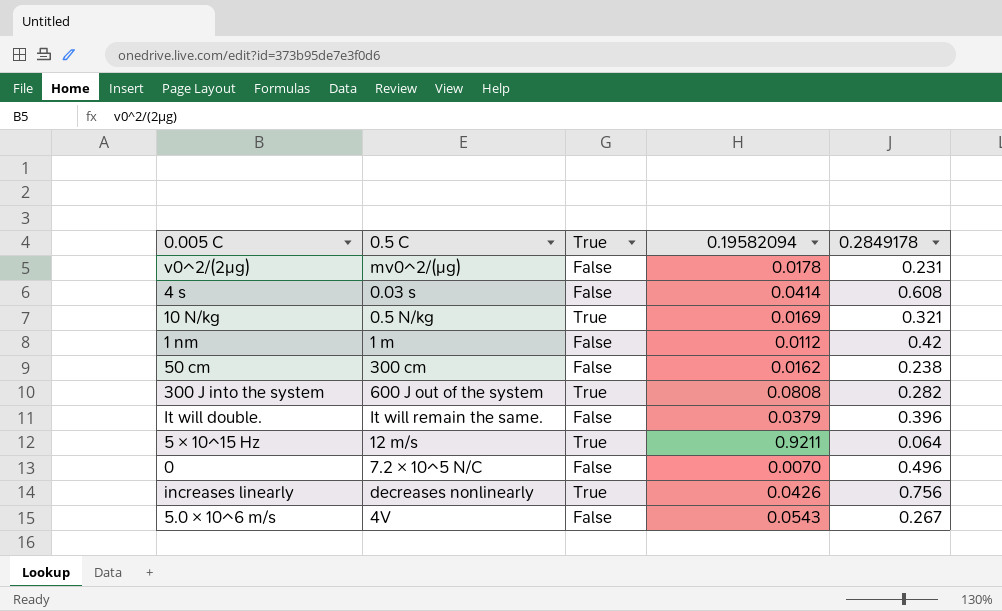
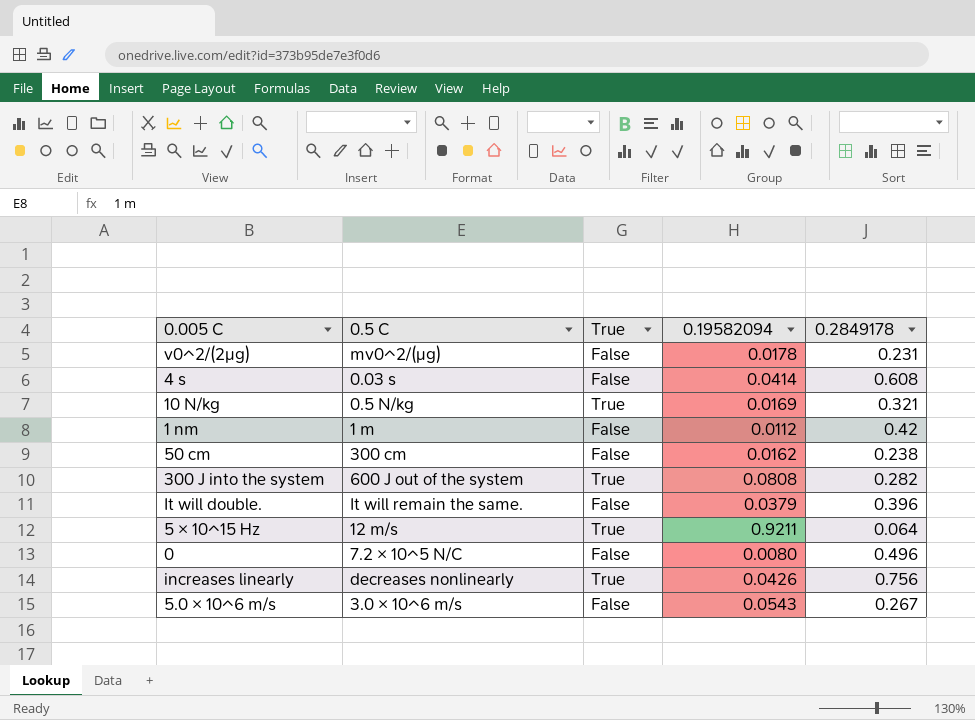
0 | 0.19582094: 0.0070 -> 0.0080
5.0 × 10^6 m/s | 0.5 C: 4V -> 3.0 × 10^6 m/s

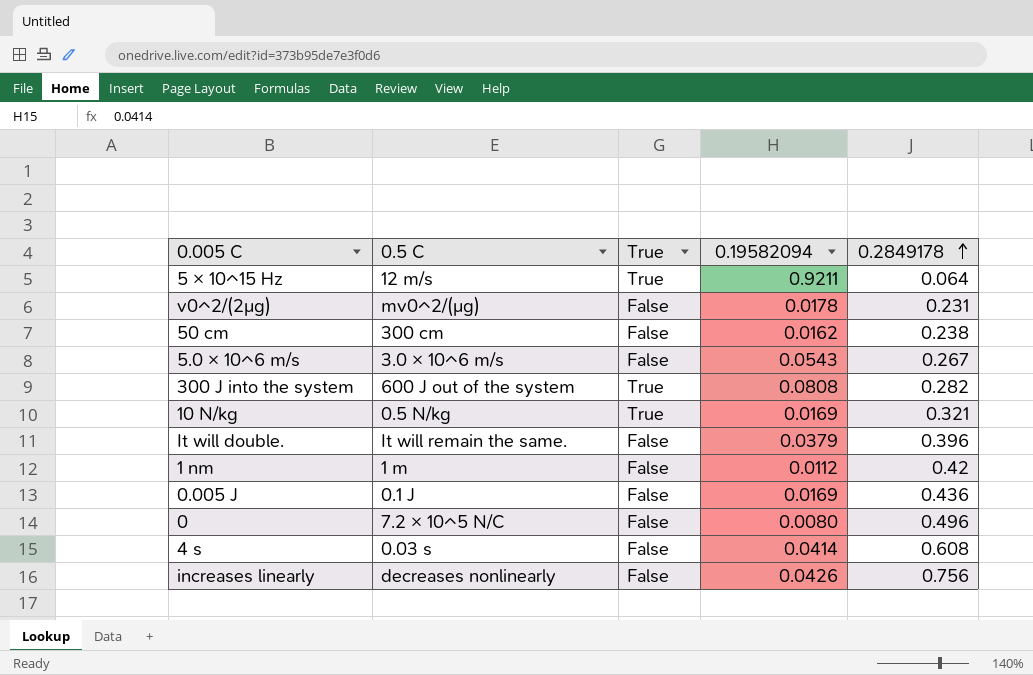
row order: none -> 0.2849178 ascending
row 0.005 J: none -> 0.1 J | False | 0.0169 | 0.436
increases linearly | True: True -> False

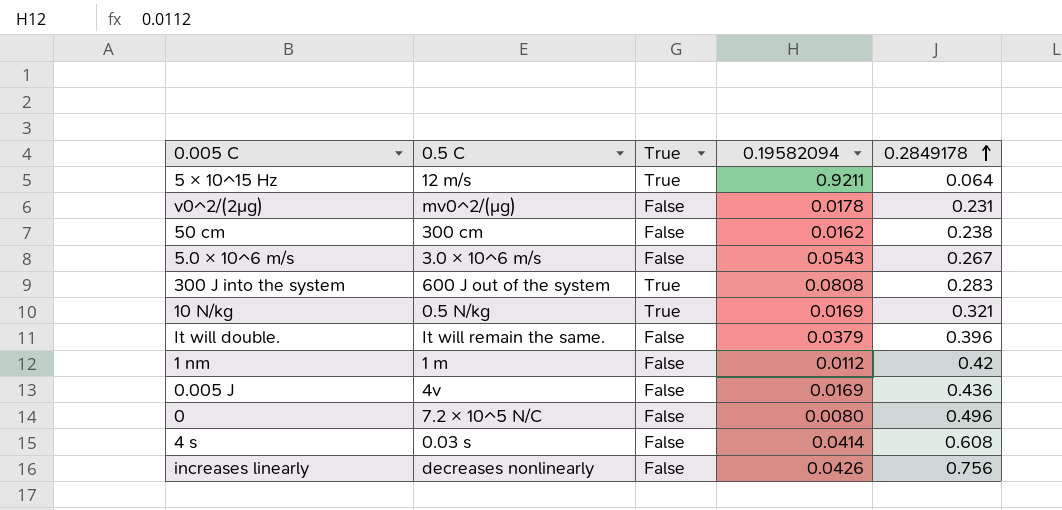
300 J into the system | 0.2849178: 0.282 -> 0.283
0.005 J | 0.5 C: 0.1 J -> 4v

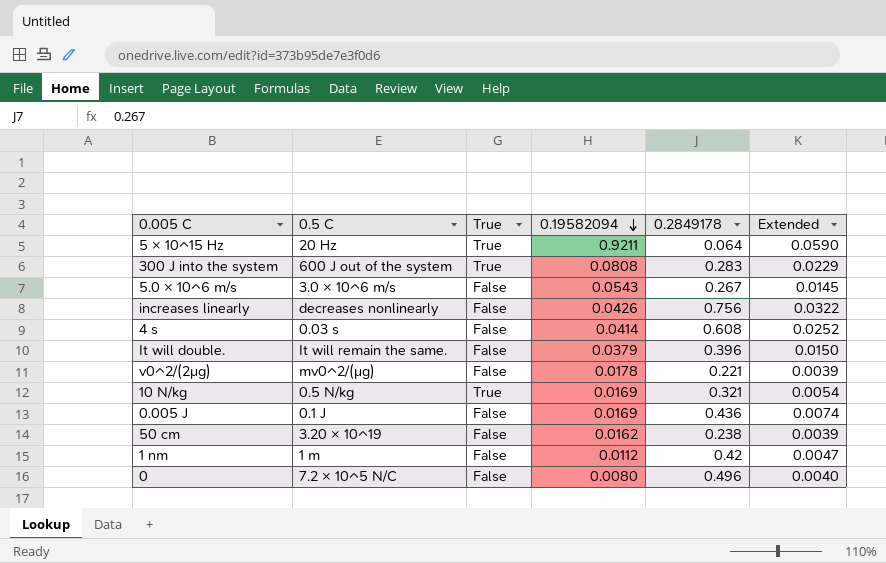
row order: 0.2849178 ascending -> 0.19582094 descending
column Extended | formula: none -> [0.19582094] * [0.2849178]
5 × 10^15 Hz | 0.5 C: 12 m/s -> 20 Hz
v0^2/(2μg) | 0.2849178: 0.231 -> 0.221
0.005 J | 0.5 C: 4v -> 0.1 J
50 cm | 0.5 C: 300 cm -> 3.20 × 10^19

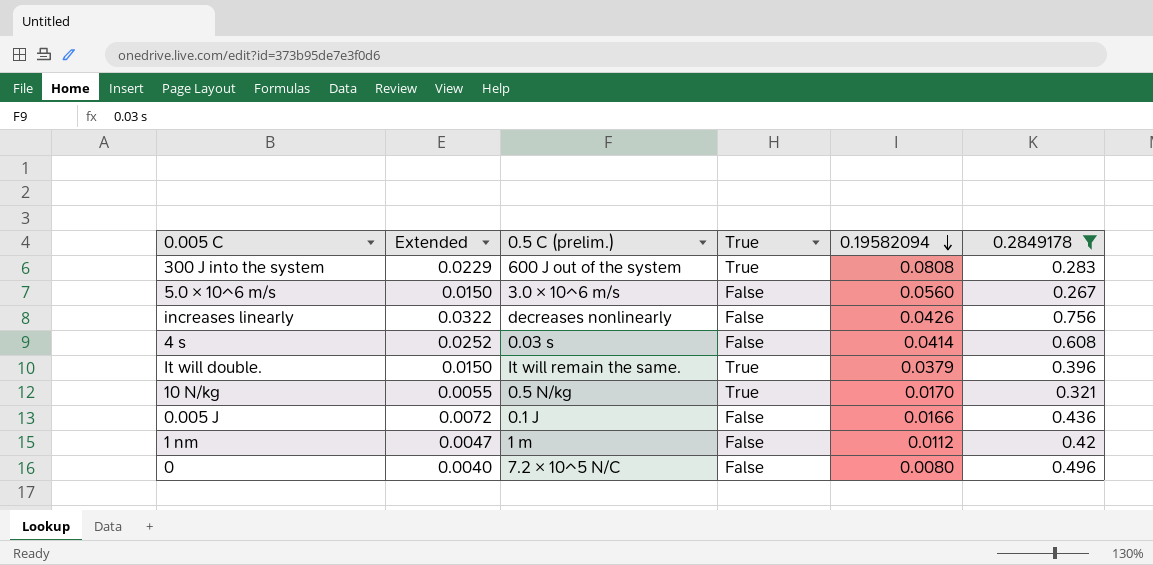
filter: none -> 0.2849178 >= 0.267
column Extended | position: 6 -> 2
column name: 0.5 C -> 0.5 C (prelim.)
5.0 × 10^6 m/s | Extended: 0.0145 -> 0.0150
5.0 × 10^6 m/s | 0.19582094: 0.0543 -> 0.0560
It will double. | True: False -> True
10 N/kg | Extended: 0.0054 -> 0.0055
10 N/kg | 0.19582094: 0.0169 -> 0.0170
0.005 J | Extended: 0.0074 -> 0.0072
0.005 J | 0.19582094: 0.0169 -> 0.0166

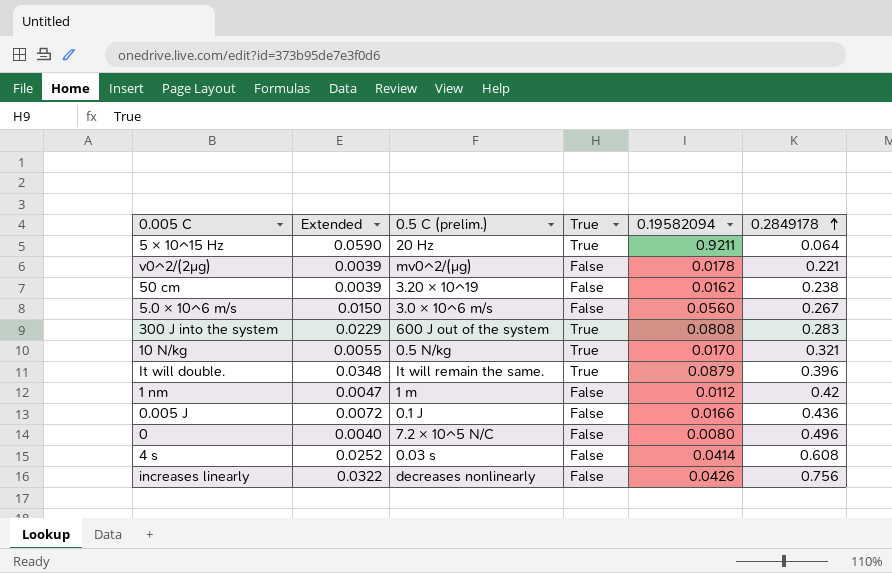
filter: 0.2849178 >= 0.267 -> none
row order: 0.19582094 descending -> 0.2849178 ascending
It will double. | Extended: 0.0150 -> 0.0348
It will double. | 0.19582094: 0.0379 -> 0.0879

